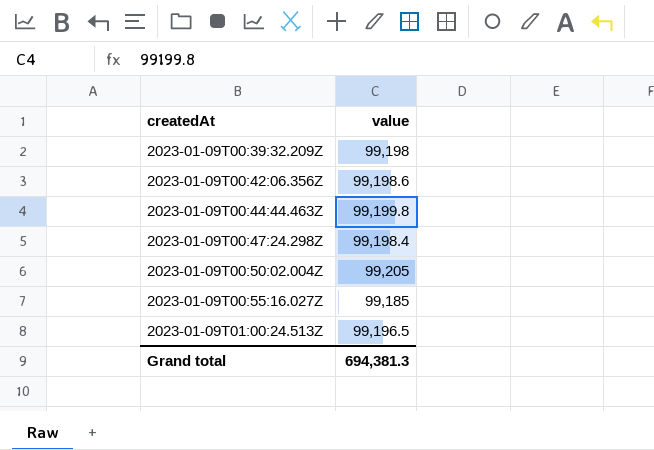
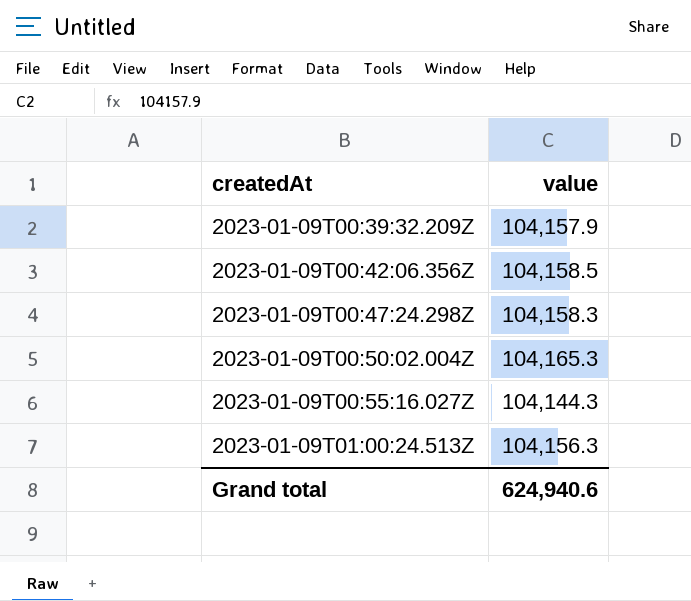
row 2023-01-09T00:44:44.463Z: 99,199.8 -> none
2023-01-09T00:39:32.209Z | value: 99,198 -> 104,157.9
2023-01-09T00:42:06.356Z | value: 99,198.6 -> 104,158.5
2023-01-09T00:47:24.298Z | value: 99,198.4 -> 104,158.3
2023-01-09T00:50:02.004Z | value: 99,205 -> 104,165.3
2023-01-09T00:55:16.027Z | value: 99,185 -> 104,144.3
2023-01-09T01:00:24.513Z | value: 99,196.5 -> 104,156.3
Grand total | value: 694,381.3 -> 624,940.6

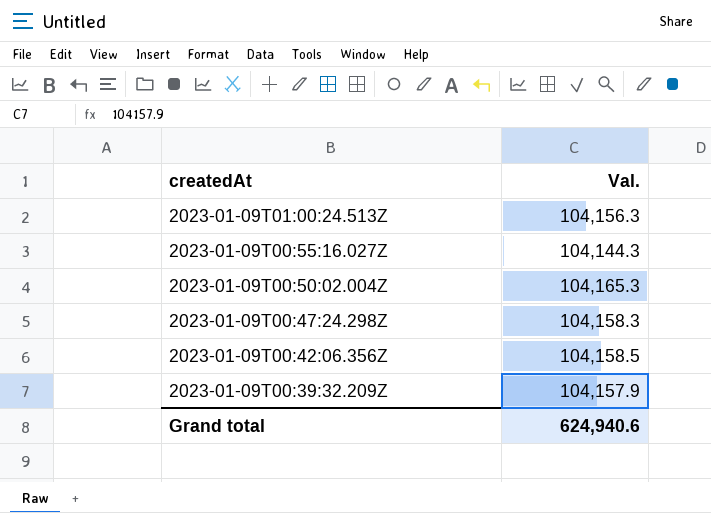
row order: createdAt ascending -> createdAt descending
column name: value -> Val.

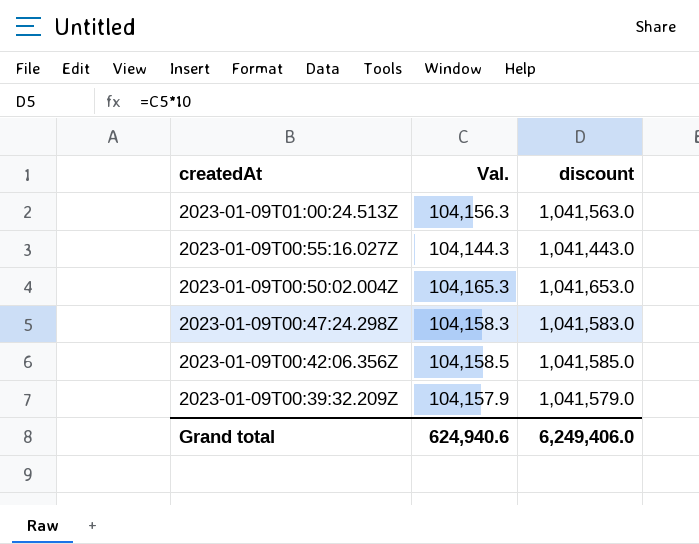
column discount | formula: none -> [Val.] * 10

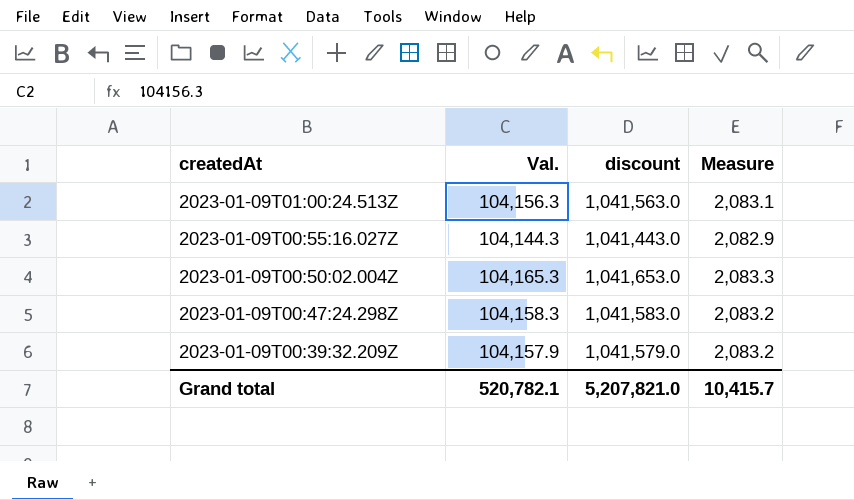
column Measure | formula: none -> [Val.] * 0.02
row 2023-01-09T00:42:06.356Z: 104,158.5 | 1,041,585.0 -> none
Grand total | Val.: 624,940.6 -> 520,782.1
Grand total | discount: 6,249,406.0 -> 5,207,821.0

